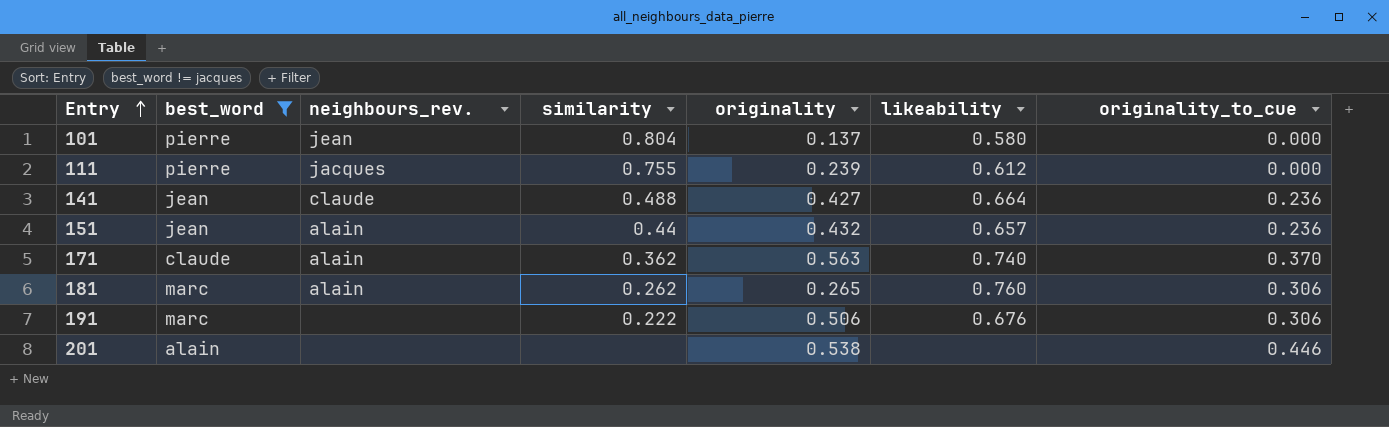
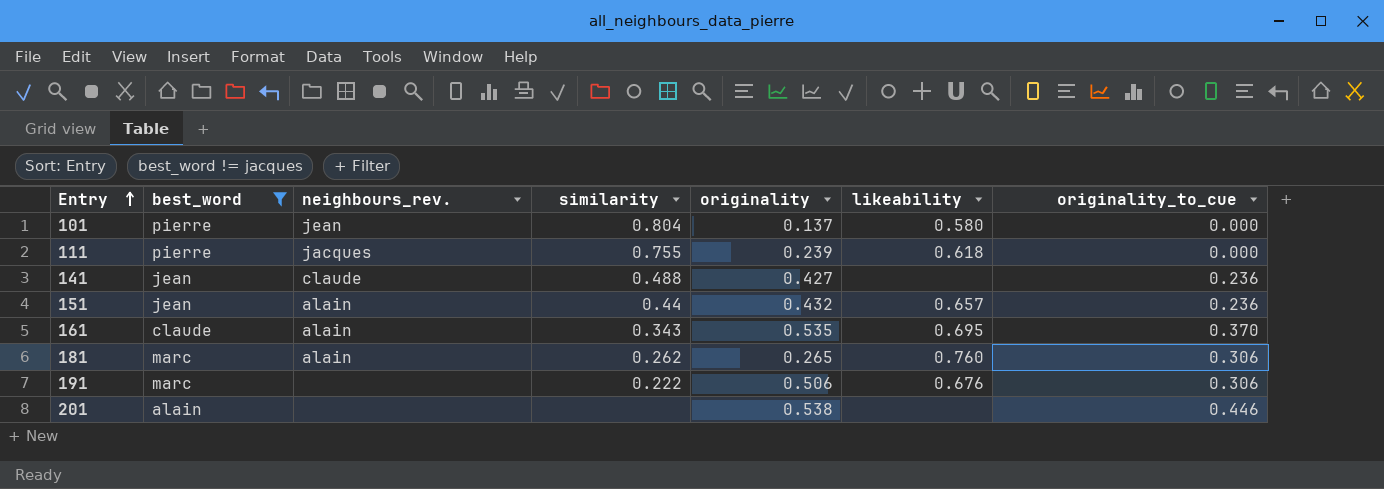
row 171: claude | alain | 0.362 | 0.563 | 0.740 | 0.370 -> none
111 | likeability: 0.612 -> 0.618
141 | likeability: 0.664 -> none
row 161: none -> claude | alain | 0.343 | 0.535 | 0.695 | 0.370

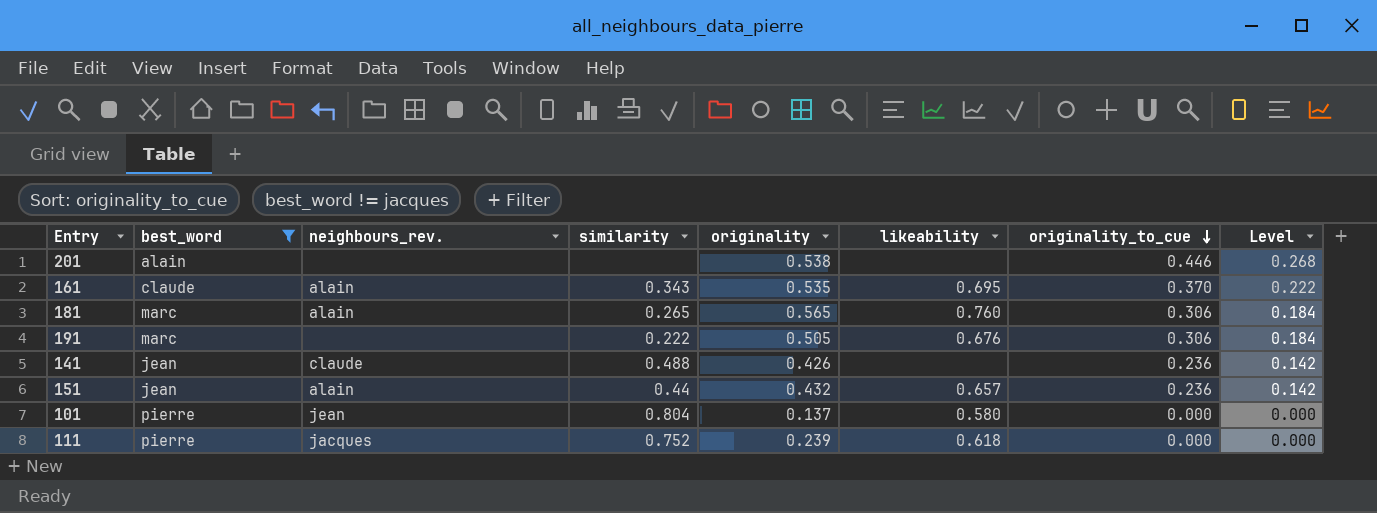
row order: Entry ascending -> originality_to_cue descending
column Level | formula: none -> [originality_to_cue] * 0.6
181 | similarity: 0.262 -> 0.265
181 | originality: 0.265 -> 0.565
191 | originality: 0.506 -> 0.505
141 | originality: 0.427 -> 0.426
111 | similarity: 0.755 -> 0.752

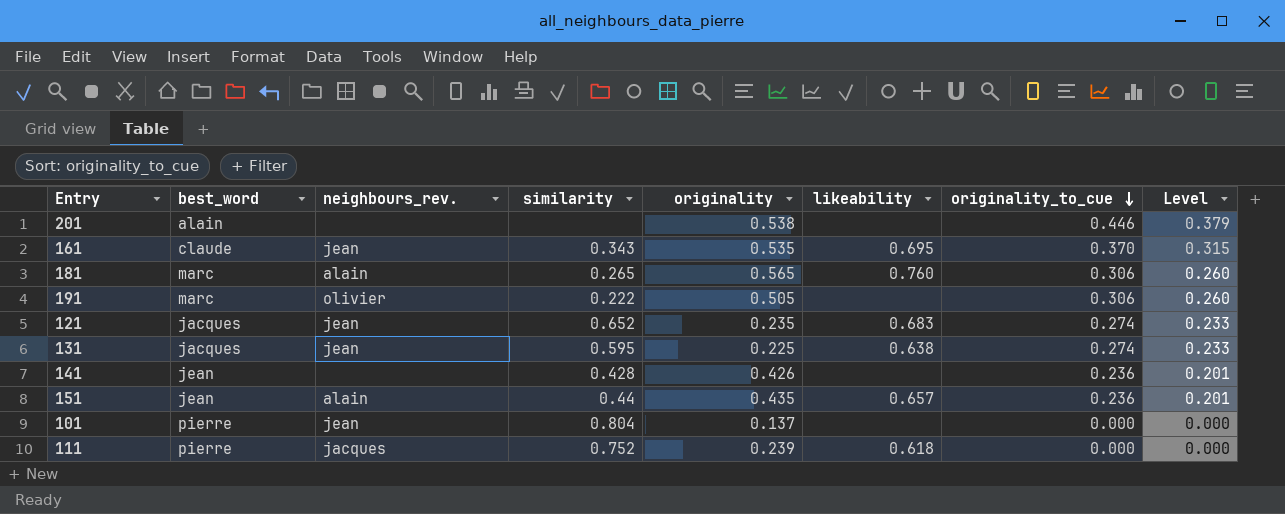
filter: best_word != jacques -> none
column Level | formula: [originality_to_cue] * 0.6 -> [originality_to_cue] * 0.85
161 | neighbours_rev.: alain -> jean
191 | neighbours_rev.: none -> olivier
191 | likeability: 0.676 -> none
141 | neighbours_rev.: claude -> none
141 | similarity: 0.488 -> 0.428
151 | originality: 0.432 -> 0.435
101 | likeability: 0.580 -> none

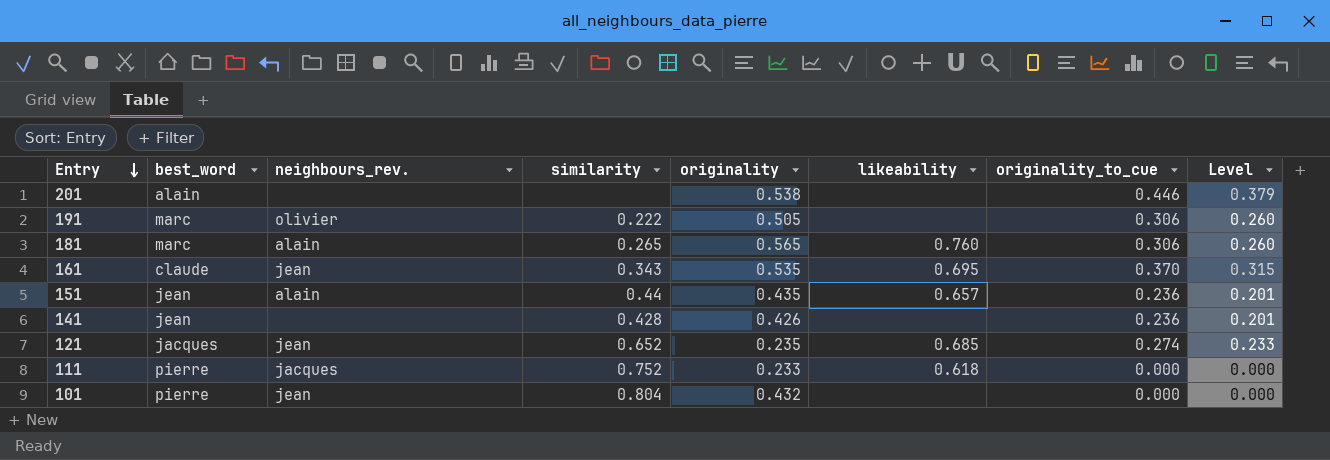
row order: originality_to_cue descending -> Entry descending
row 131: jacques | jean | 0.595 | 0.225 | 0.638 | 0.274 | 0.233 -> none
121 | likeability: 0.683 -> 0.685
111 | originality: 0.239 -> 0.233
101 | originality: 0.137 -> 0.432

